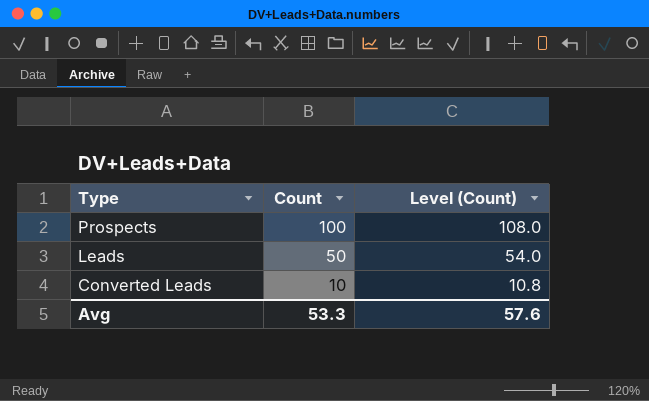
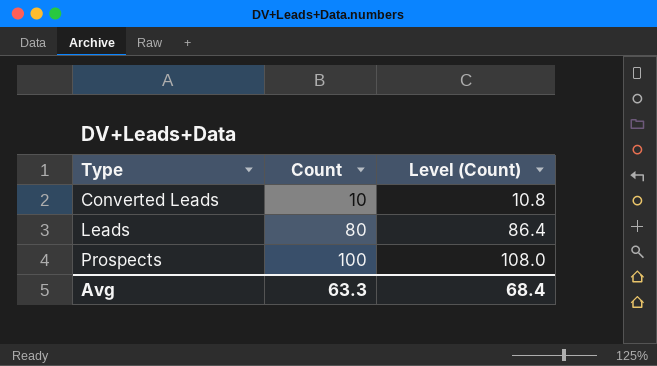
row order: Type descending -> Type ascending
Leads | Count: 50 -> 80
Leads | Level (Count): 54.0 -> 86.4
Avg | Count: 53.3 -> 63.3
Avg | Level (Count): 57.6 -> 68.4

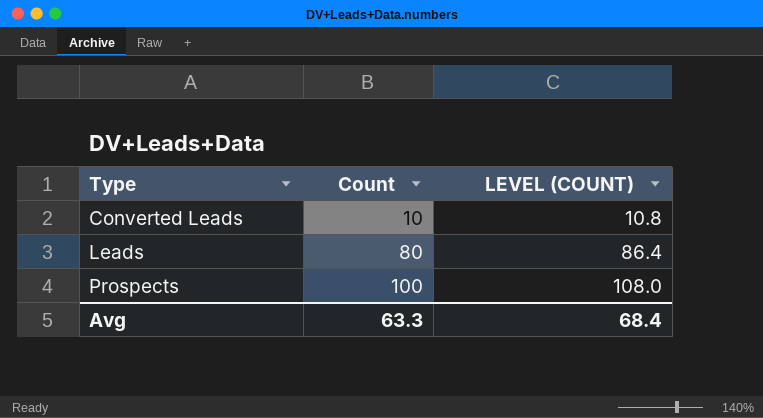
column name: Level (Count) -> LEVEL (COUNT)

